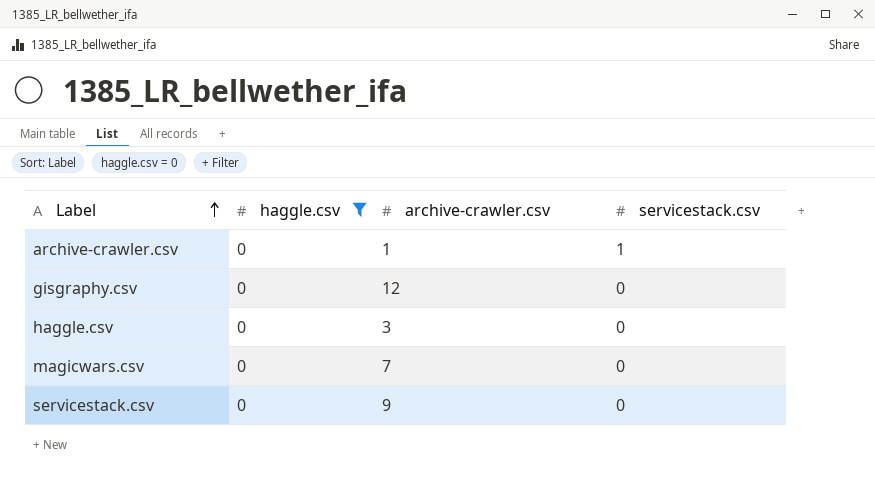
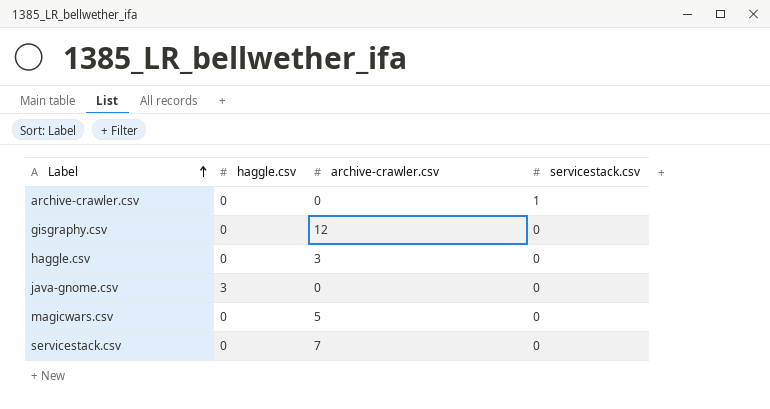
filter: haggle.csv = 0 -> none
archive-crawler.csv | archive-crawler.csv: 1 -> 0
magicwars.csv | archive-crawler.csv: 7 -> 5
servicestack.csv | archive-crawler.csv: 9 -> 7

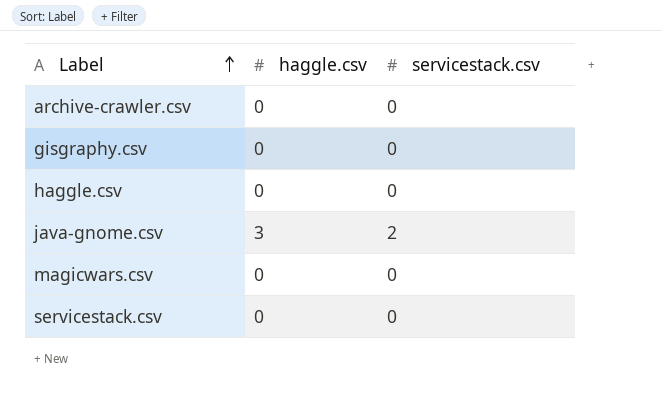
column archive-crawler.csv | position: 3 -> none
archive-crawler.csv | servicestack.csv: 1 -> 0
java-gnome.csv | servicestack.csv: 0 -> 2

